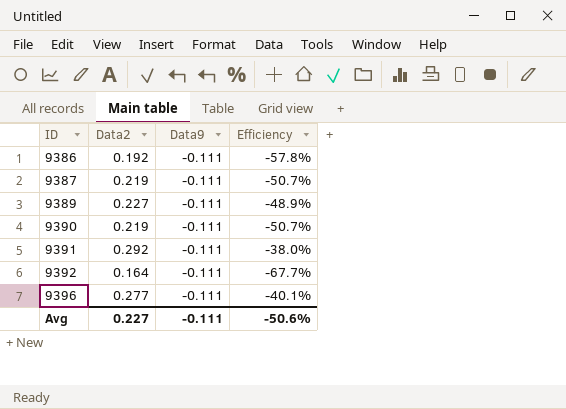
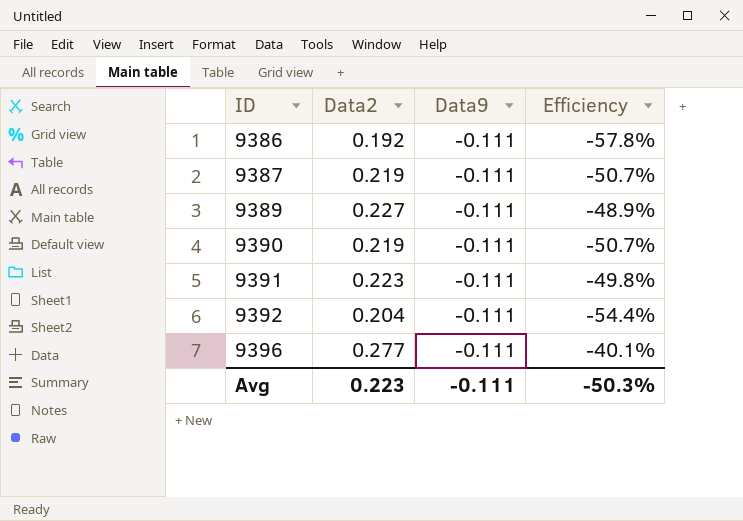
9391 | Data2: 0.292 -> 0.223
9391 | Efficiency: -38.0% -> -49.8%
9392 | Data2: 0.164 -> 0.204
9392 | Efficiency: -67.7% -> -54.4%
Avg | Data2: 0.227 -> 0.223
Avg | Efficiency: -50.6% -> -50.3%

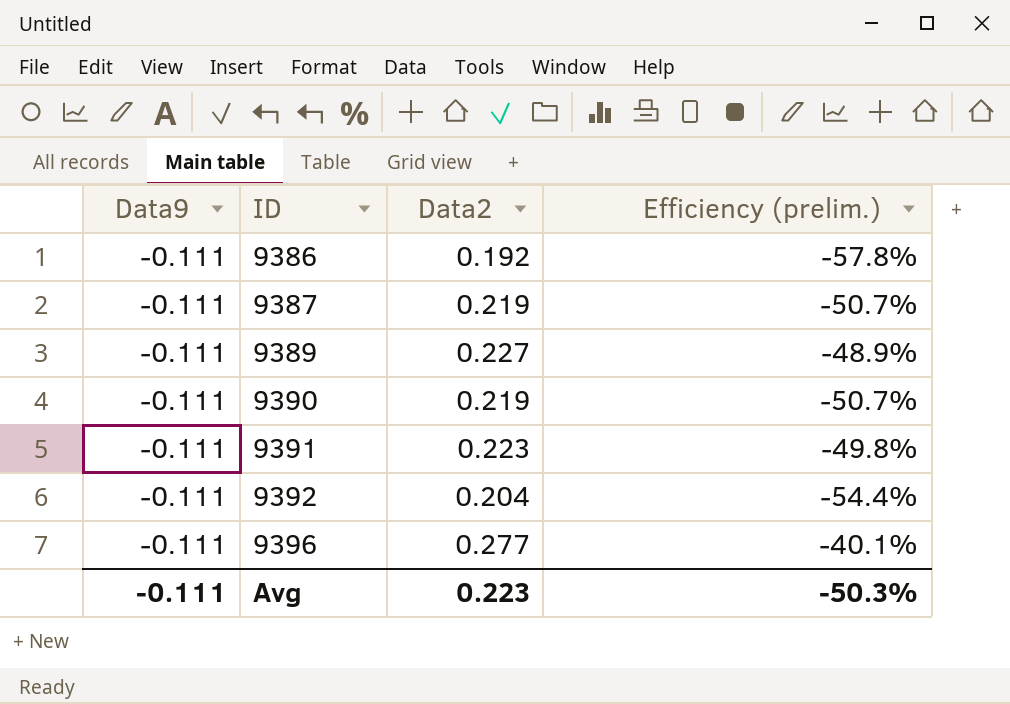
column Data9 | position: 3 -> 1
column name: Efficiency -> Efficiency (prelim.)

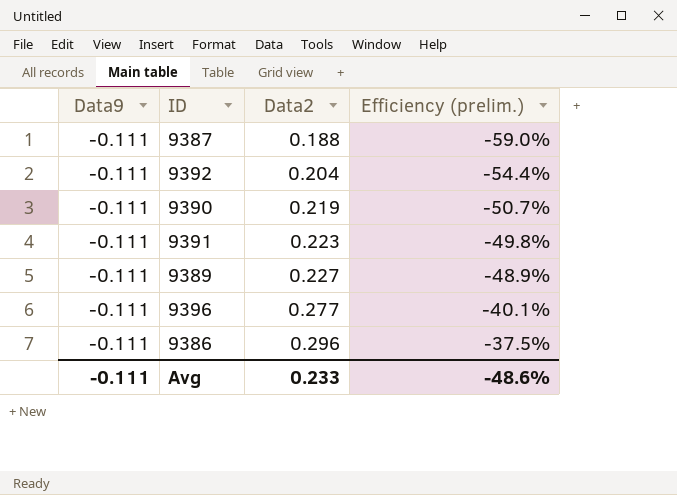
row order: ID ascending -> Data2 ascending
9387 | Data2: 0.219 -> 0.188
9387 | Efficiency (prelim.): -50.7% -> -59.0%
9386 | Data2: 0.192 -> 0.296
9386 | Efficiency (prelim.): -57.8% -> -37.5%
Avg | Data2: 0.223 -> 0.233
Avg | Efficiency (prelim.): -50.3% -> -48.6%

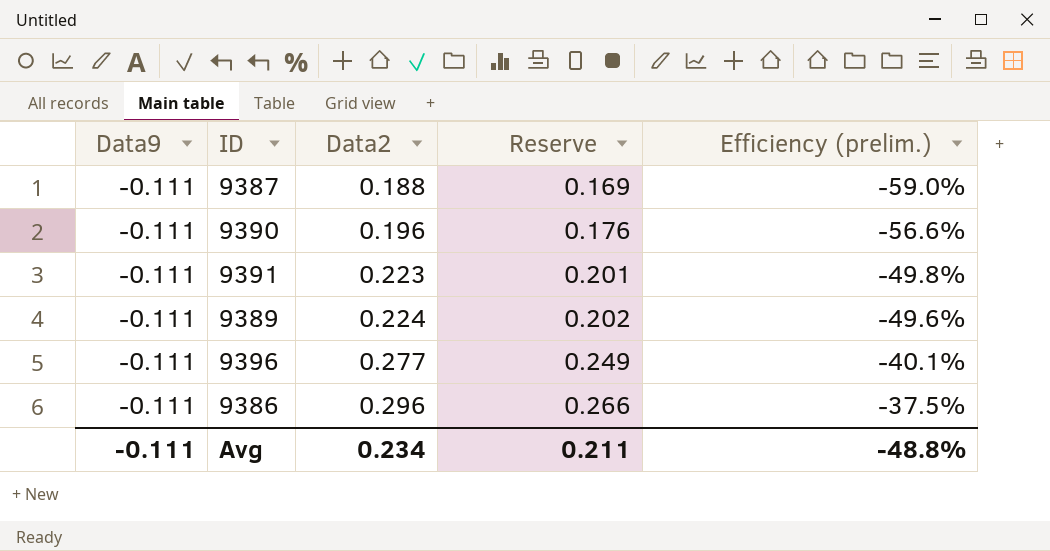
column Reserve | formula: none -> [Data2] * 0.9
row 9392: -0.111 | 0.204 | -54.4% -> none
9390 | Data2: 0.219 -> 0.196
9390 | Efficiency (prelim.): -50.7% -> -56.6%
9389 | Data2: 0.227 -> 0.224
9389 | Efficiency (prelim.): -48.9% -> -49.6%
Avg | Data2: 0.233 -> 0.234
Avg | Efficiency (prelim.): -48.6% -> -48.8%

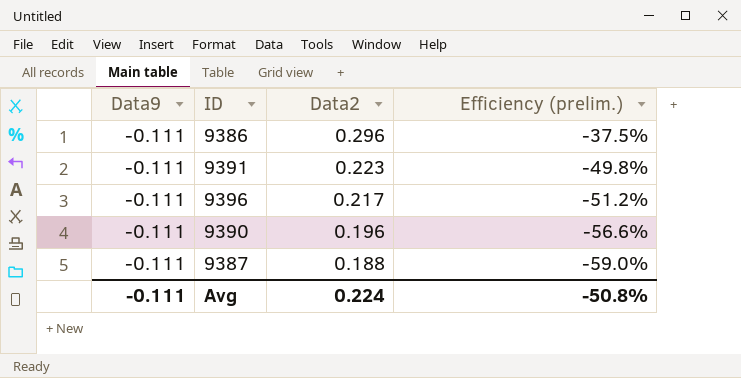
row order: Data2 ascending -> Data2 descending
column Reserve | formula: [Data2] * 0.9 -> none
row 9389: -0.111 | 0.224 | 0.202 | -49.6% -> none
9396 | Data2: 0.277 -> 0.217
9396 | Efficiency (prelim.): -40.1% -> -51.2%
Avg | Data2: 0.234 -> 0.224
Avg | Efficiency (prelim.): -48.8% -> -50.8%

